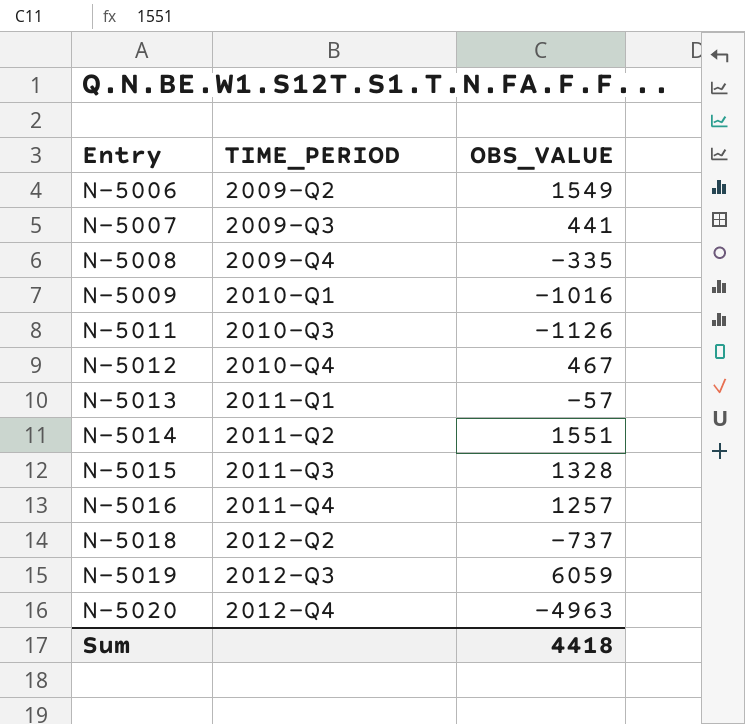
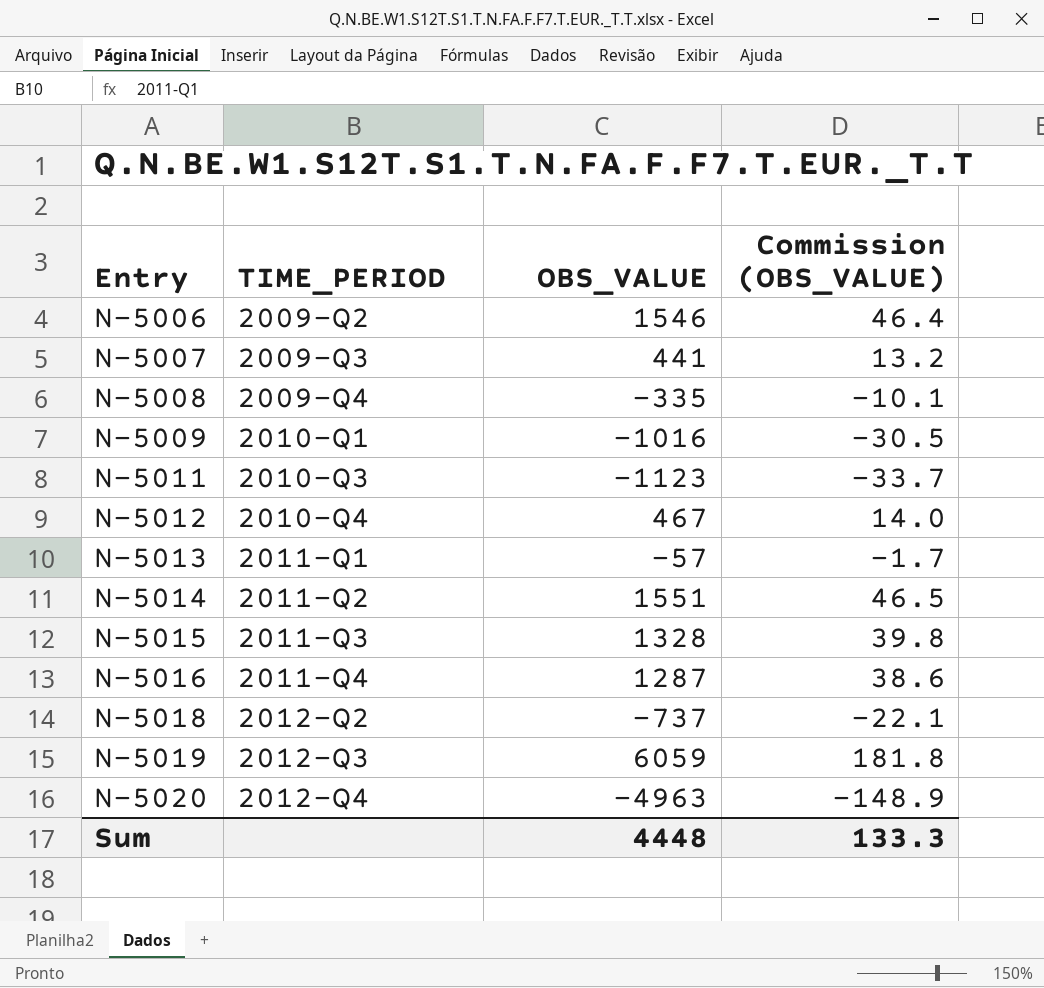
column Commission (OBS_VALUE) | formula: none -> [OBS_VALUE] * 0.03
N-5006 | OBS_VALUE: 1549 -> 1546
N-5011 | OBS_VALUE: -1126 -> -1123
N-5016 | OBS_VALUE: 1257 -> 1287
Sum | OBS_VALUE: 4418 -> 4448

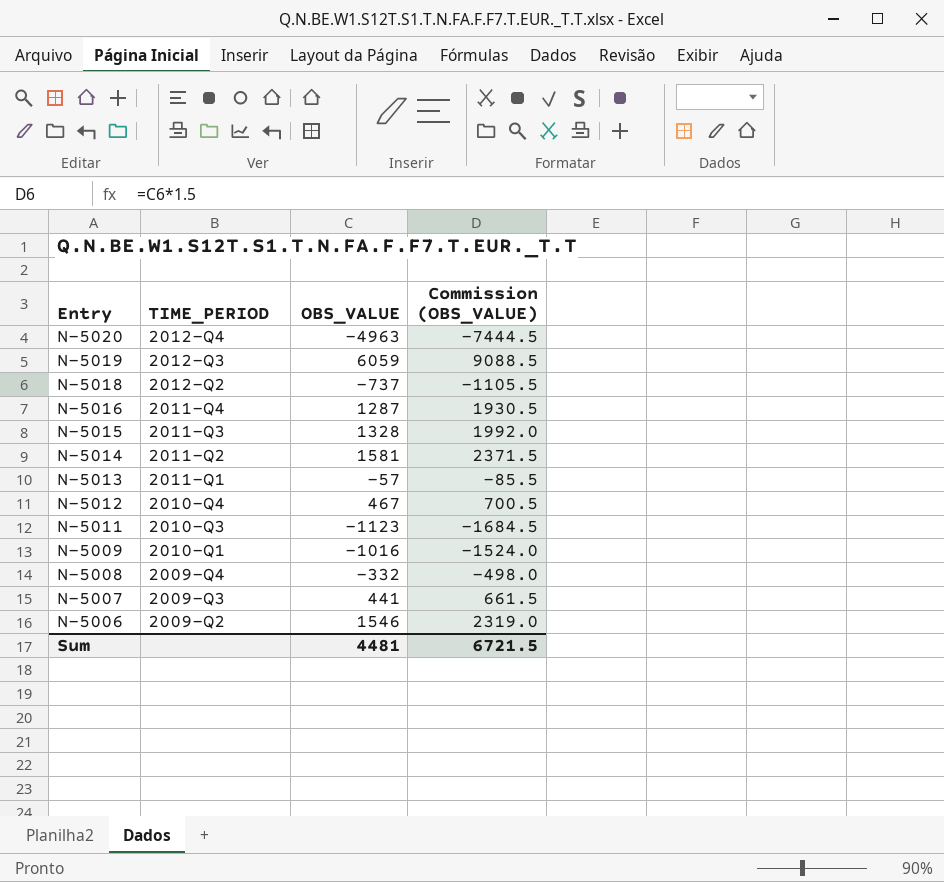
row order: Entry ascending -> Entry descending
column Commission (OBS_VALUE) | formula: [OBS_VALUE] * 0.03 -> [OBS_VALUE] * 1.5
N-5014 | OBS_VALUE: 1551 -> 1581
N-5008 | OBS_VALUE: -335 -> -332
Sum | OBS_VALUE: 4448 -> 4481
Sum | Commission (OBS_VALUE): 133.3 -> 6721.5

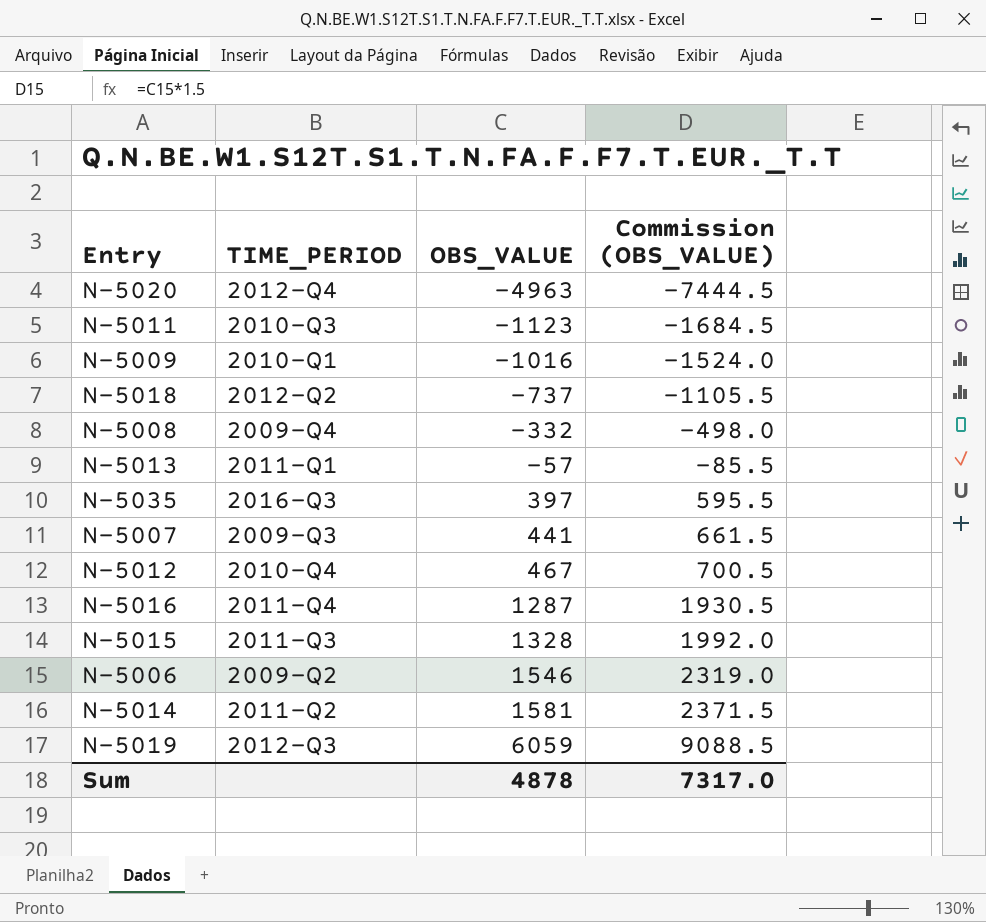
row order: Entry descending -> OBS_VALUE ascending
row N-5035: none -> 2016-Q3 | 397 | 595.5
Sum | OBS_VALUE: 4481 -> 4878
Sum | Commission (OBS_VALUE): 6721.5 -> 7317.0

